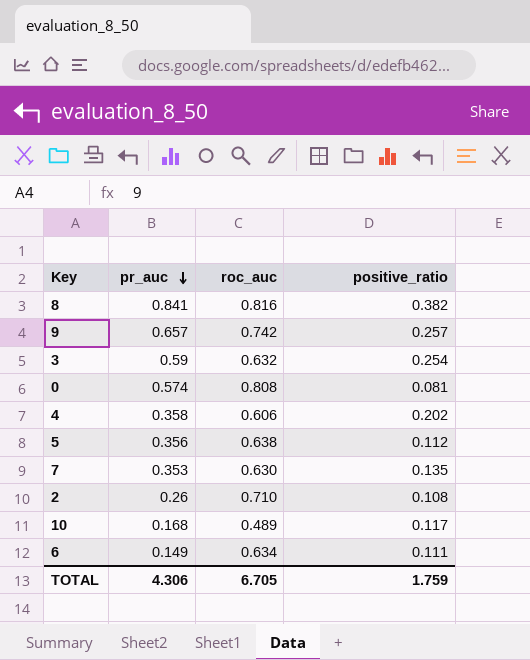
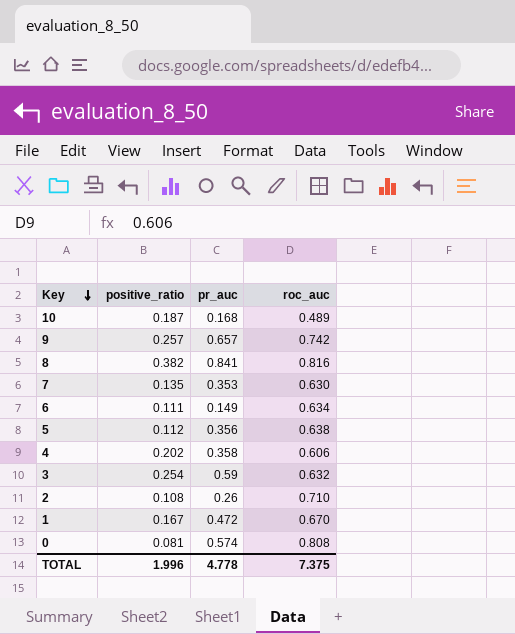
row order: pr_auc descending -> Key descending
column positive_ratio | position: 4 -> 2
10 | positive_ratio: 0.117 -> 0.187
row 1: none -> 0.167 | 0.472 | 0.670
TOTAL | positive_ratio: 1.759 -> 1.996
TOTAL | pr_auc: 4.306 -> 4.778
TOTAL | roc_auc: 6.705 -> 7.375

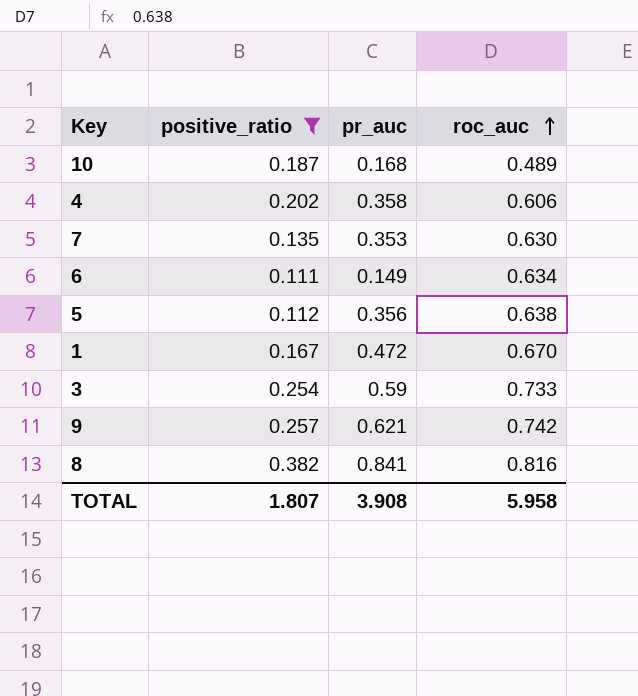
filter: none -> positive_ratio >= 0.111
row order: Key descending -> roc_auc ascending
3 | roc_auc: 0.632 -> 0.733
9 | pr_auc: 0.657 -> 0.621
TOTAL | positive_ratio: 1.996 -> 1.807
TOTAL | pr_auc: 4.778 -> 3.908
TOTAL | roc_auc: 7.375 -> 5.958

